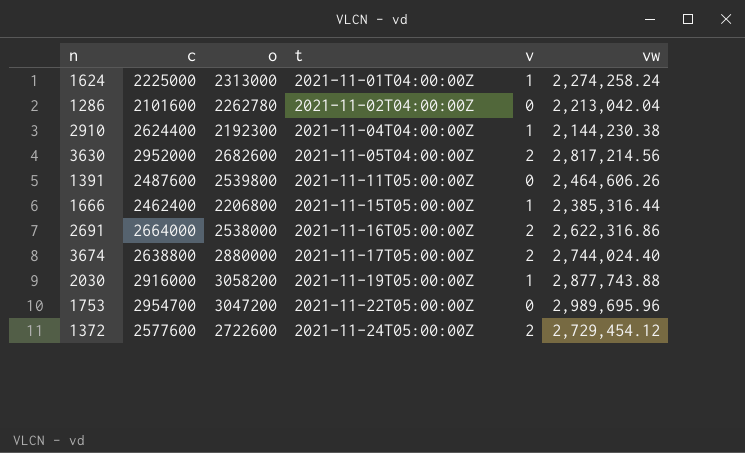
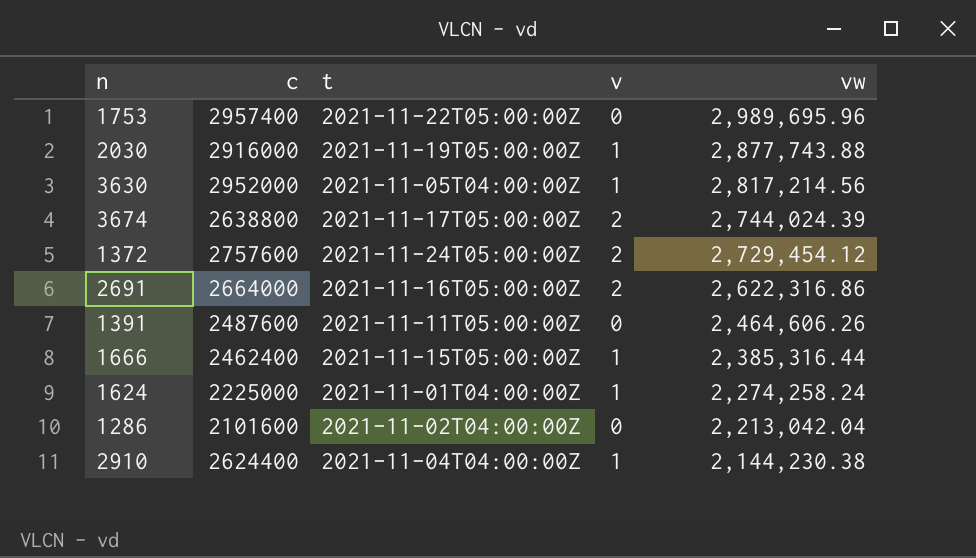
row order: t ascending -> vw descending
column o | position: 3 -> none
1753 | c: 2954700 -> 2957400
3630 | v: 2 -> 1
3674 | vw: 2,744,024.40 -> 2,744,024.39
1372 | c: 2577600 -> 2757600

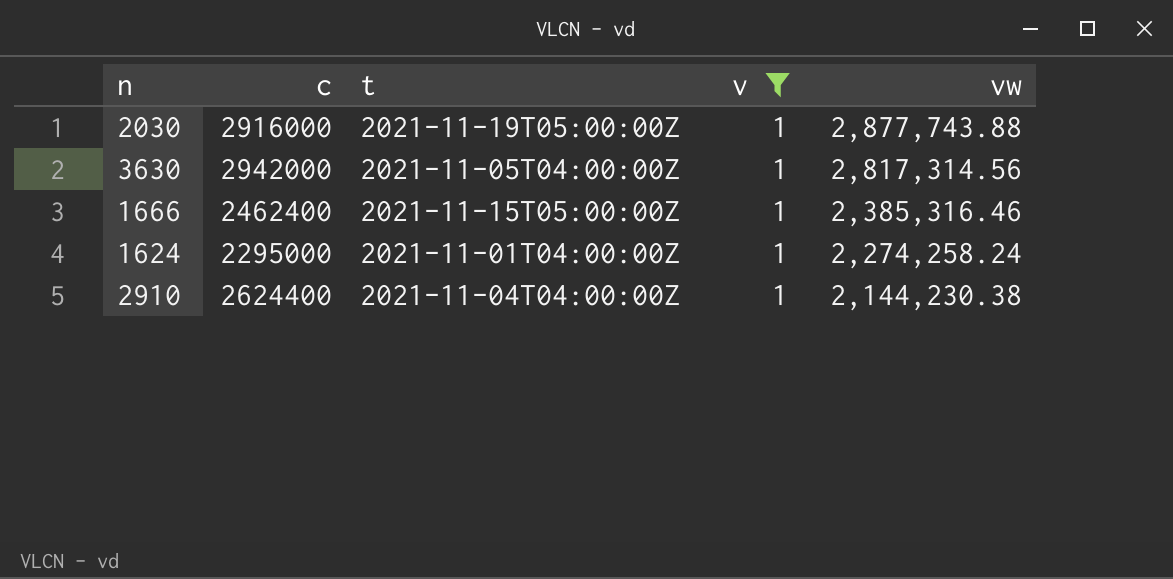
filter: none -> v = 1
3630 | c: 2952000 -> 2942000
3630 | vw: 2,817,214.56 -> 2,817,314.56
1666 | vw: 2,385,316.44 -> 2,385,316.46
1624 | c: 2225000 -> 2295000

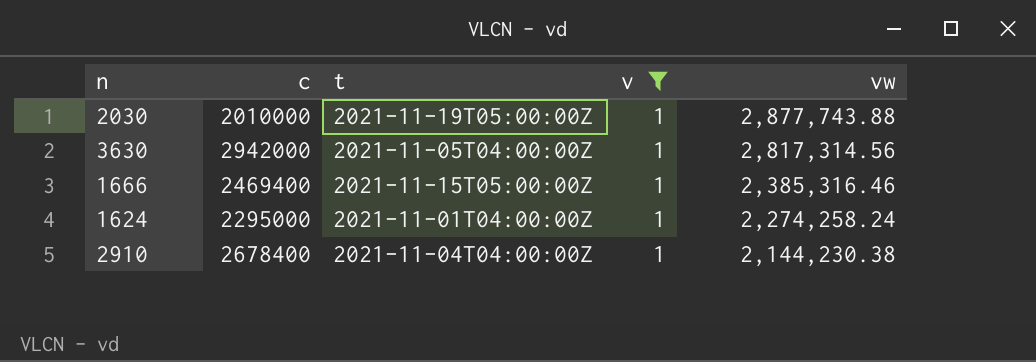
2030 | c: 2916000 -> 2010000
1666 | c: 2462400 -> 2469400
2910 | c: 2624400 -> 2678400

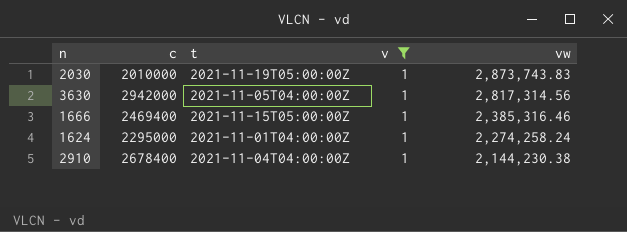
2030 | vw: 2,877,743.88 -> 2,873,743.83

